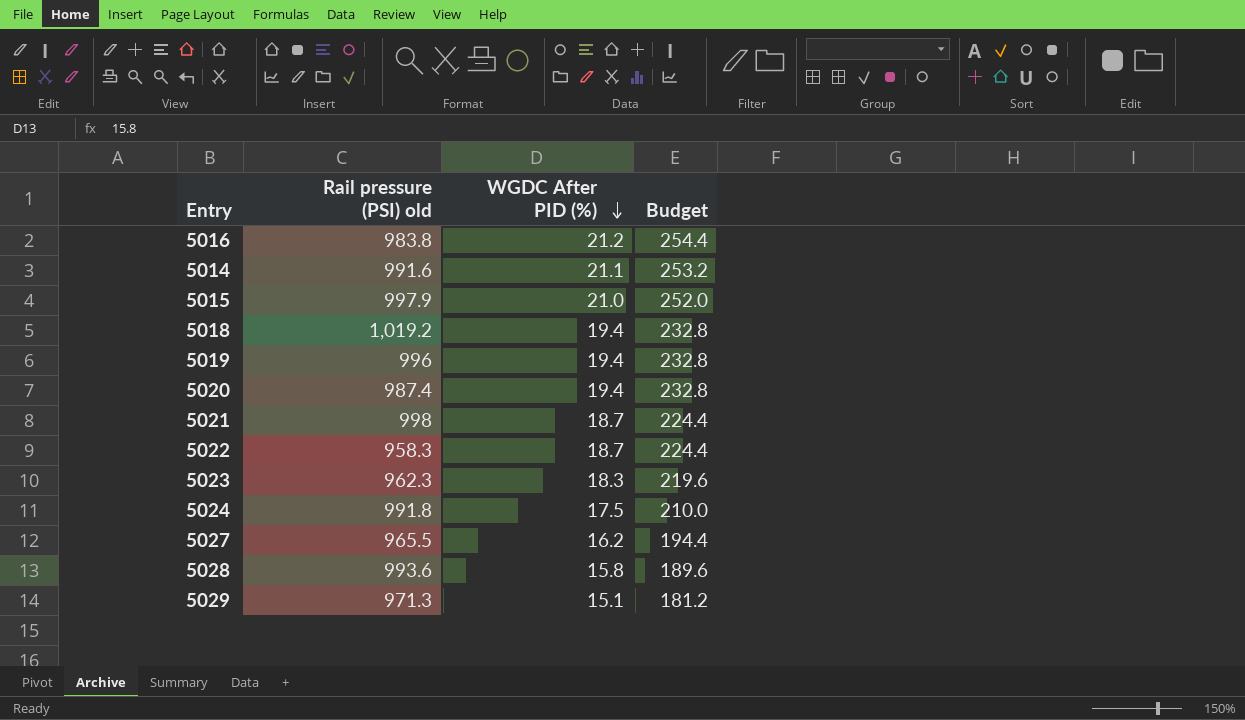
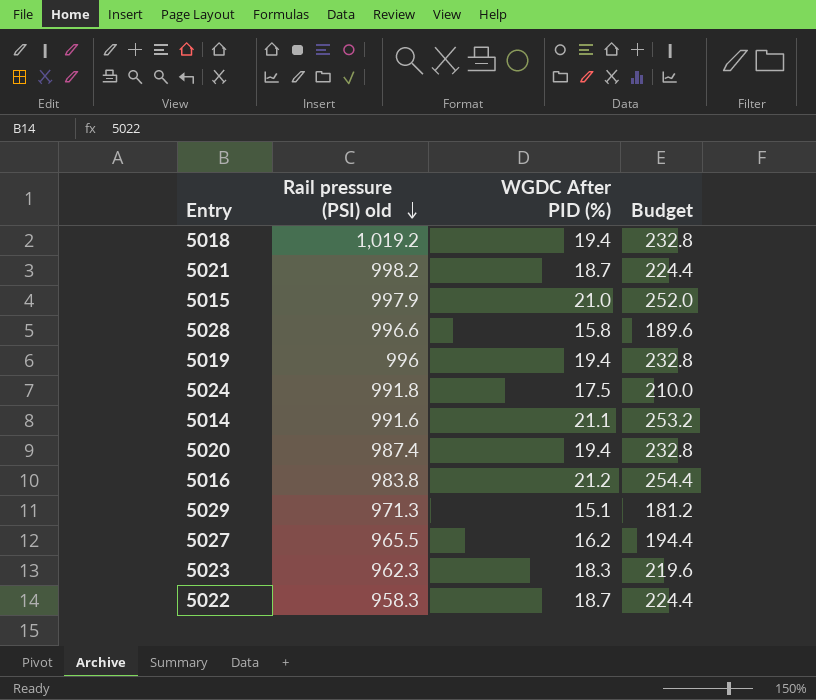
row order: WGDC After PID (%) descending -> Rail pressure (PSI) old descending
5021 | Rail pressure (PSI) old: 998 -> 998.2
5028 | Rail pressure (PSI) old: 993.6 -> 996.6

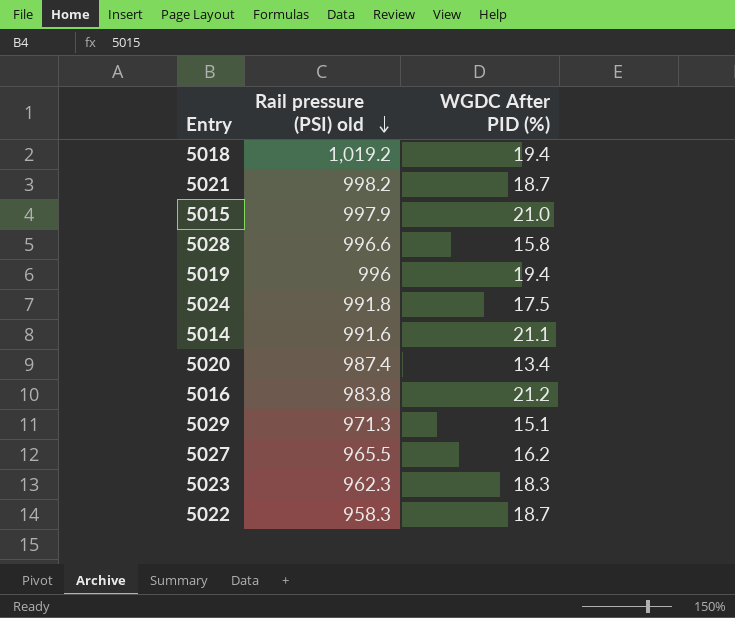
column Budget | formula: [WGDC After PID (%)] * 12 -> none
5020 | WGDC After PID (%): 19.4 -> 13.4

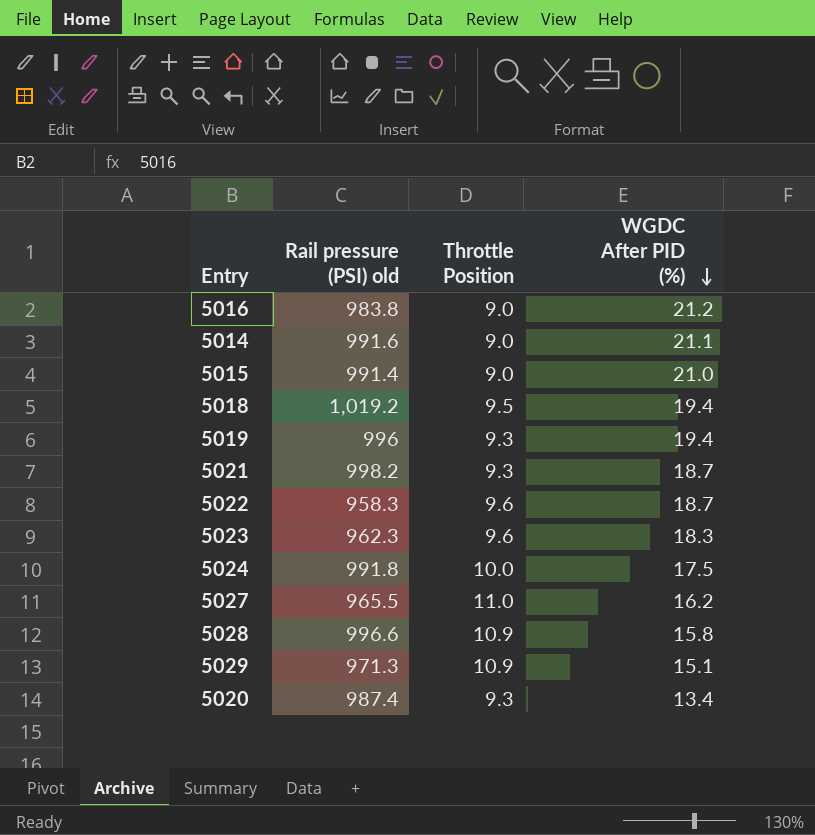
row order: Rail pressure (PSI) old descending -> WGDC After PID (%) descending
column Throttle Position | position: none -> 3
5015 | Rail pressure (PSI) old: 997.9 -> 991.4

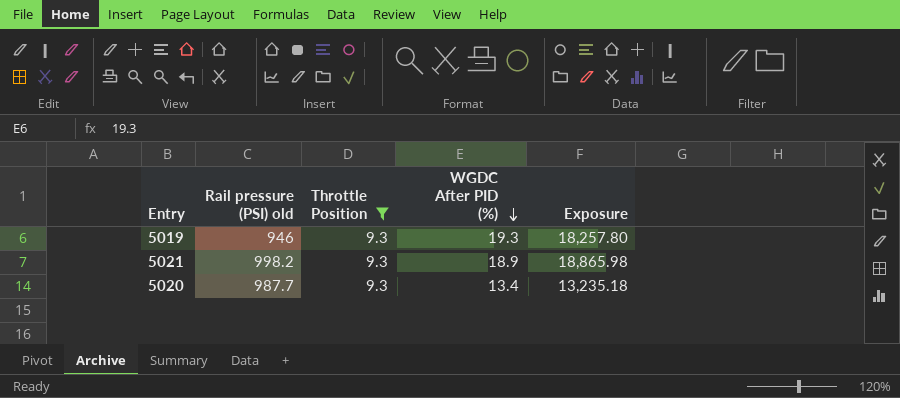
filter: none -> Throttle Position = 9.3
column Exposure | formula: none -> [Rail pressure (PSI) old] * [WGDC After PID (%)]
5019 | Rail pressure (PSI) old: 996 -> 946
5019 | WGDC After PID (%): 19.4 -> 19.3
5021 | WGDC After PID (%): 18.7 -> 18.9
5020 | Rail pressure (PSI) old: 987.4 -> 987.7

